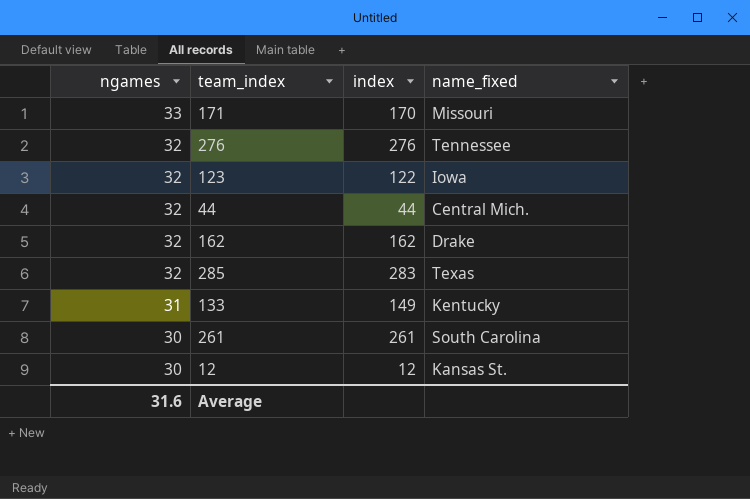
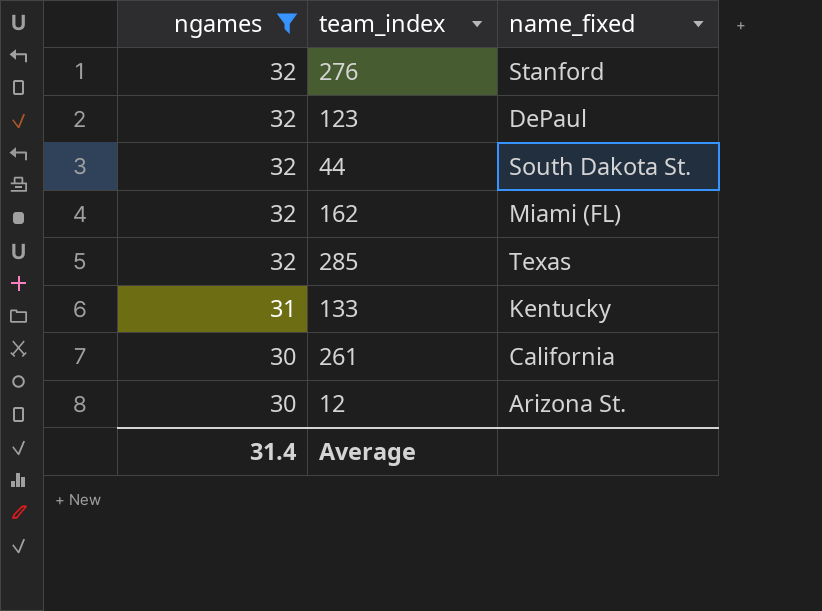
filter: none -> ngames != 33
column index | position: 3 -> none
276 | name_fixed: Tennessee -> Stanford
123 | name_fixed: Iowa -> DePaul
44 | name_fixed: Central Mich. -> South Dakota St.
162 | name_fixed: Drake -> Miami (FL)
261 | name_fixed: South Carolina -> California
12 | name_fixed: Kansas St. -> Arizona St.
Average | ngames: 31.6 -> 31.4

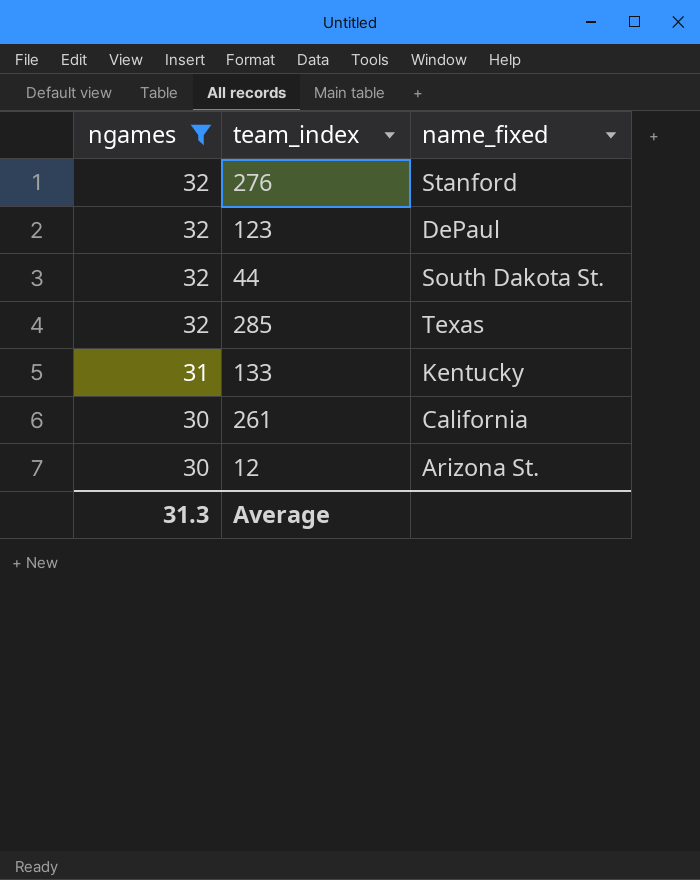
row 162: 32 | Miami (FL) -> none
Average | ngames: 31.4 -> 31.3

